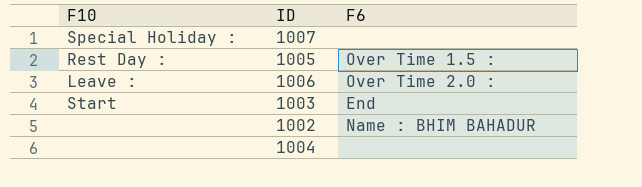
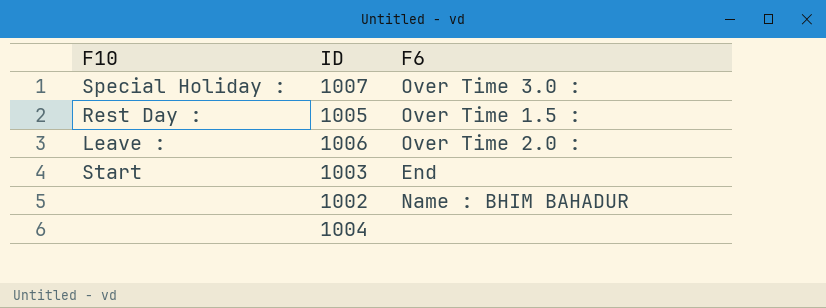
1007 | F6: none -> Over Time 3.0 :

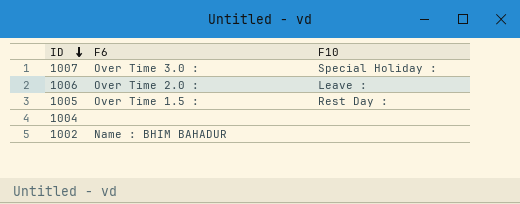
row order: none -> ID descending
column F10 | position: 1 -> 3
row 1003: Start | End -> none

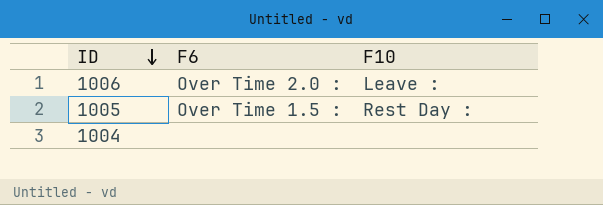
row 1007: Over Time 3.0 : | Special Holiday : -> none
row 1002: Name : BHIM BAHADUR | none -> none

